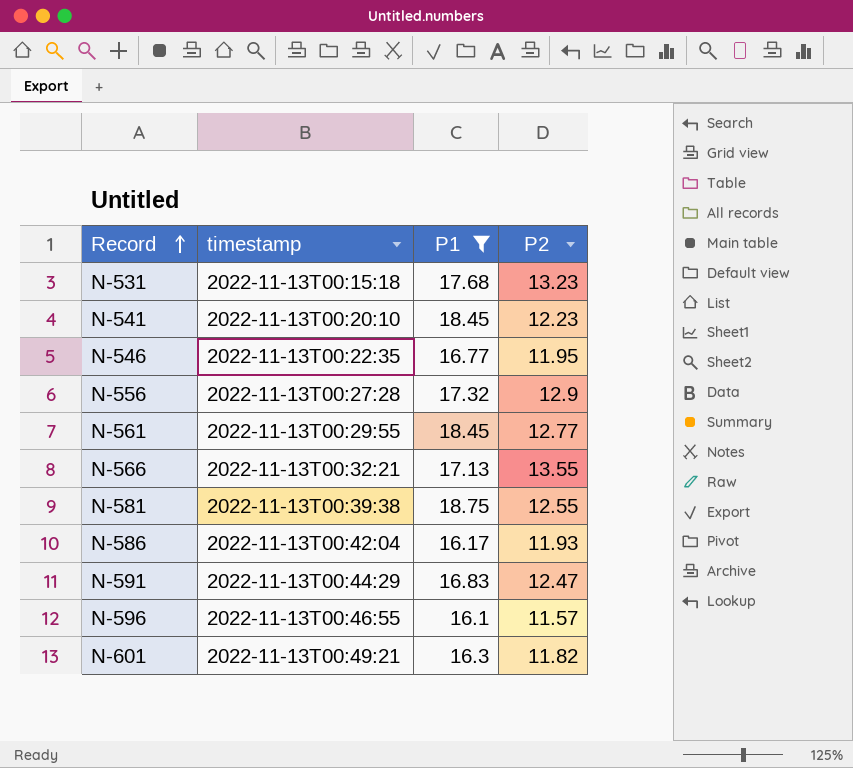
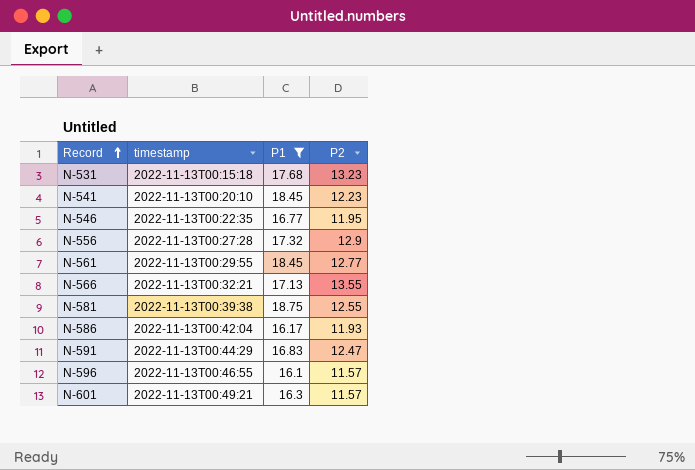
N-601 | P2: 11.82 -> 11.57

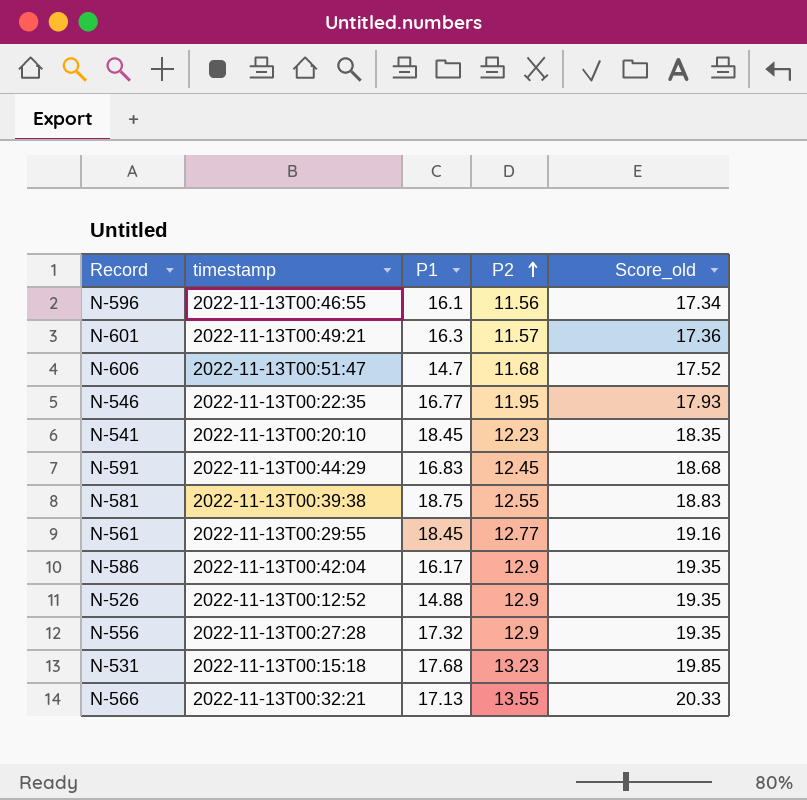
filter: P1 >= 16.1 -> none
row order: Record ascending -> P2 ascending
column Score_old | formula: none -> [P2] * 1.5
N-596 | P2: 11.57 -> 11.56
N-591 | P2: 12.47 -> 12.45
N-586 | P2: 11.93 -> 12.9

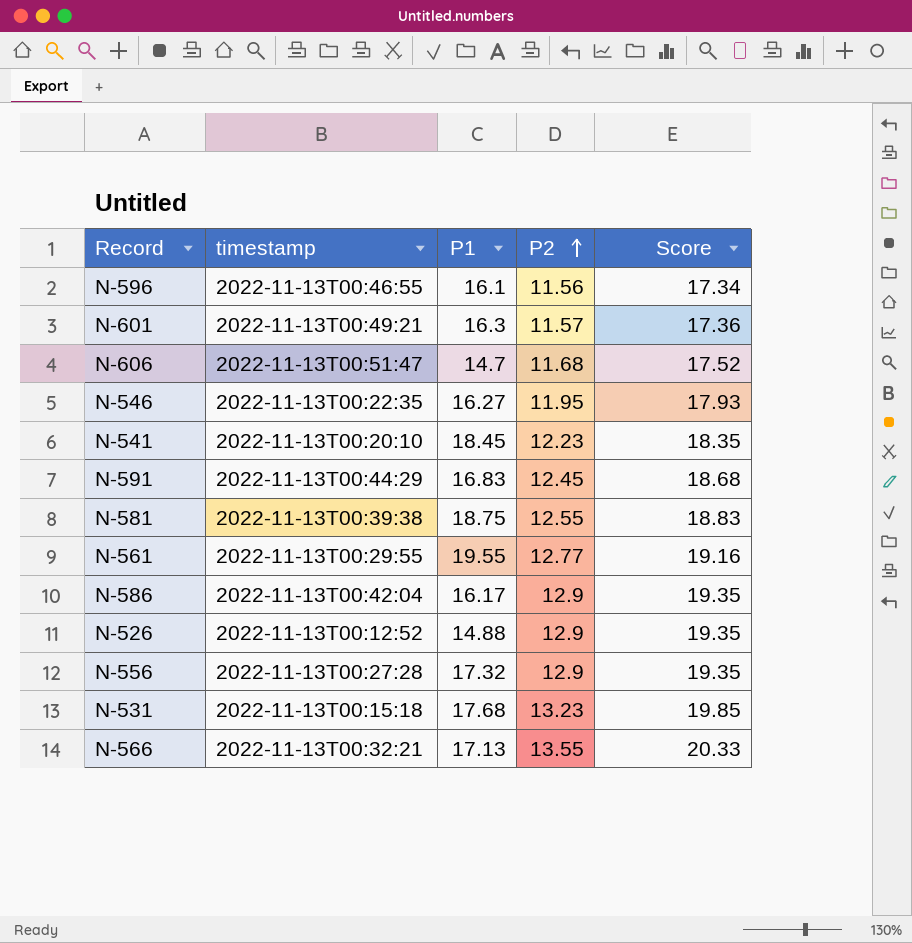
column name: Score_old -> Score
N-546 | P1: 16.77 -> 16.27
N-561 | P1: 18.45 -> 19.55

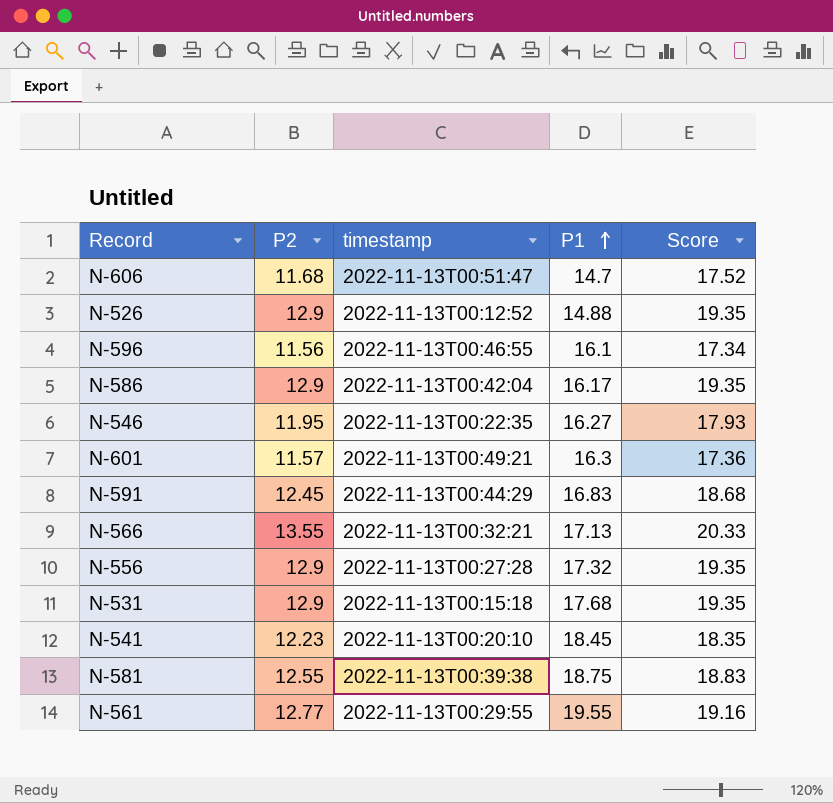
row order: P2 ascending -> P1 ascending
column P2 | position: 4 -> 2
N-531 | P2: 13.23 -> 12.9
N-531 | Score: 19.85 -> 19.35

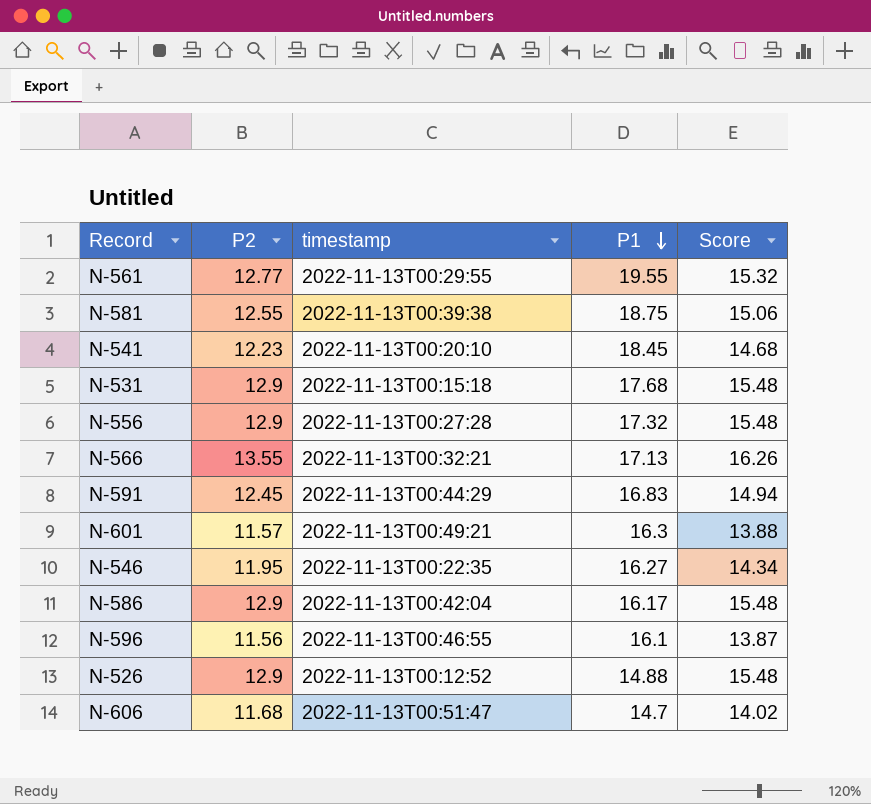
row order: P1 ascending -> P1 descending
column Score | formula: [P2] * 1.5 -> [P2] * 1.2

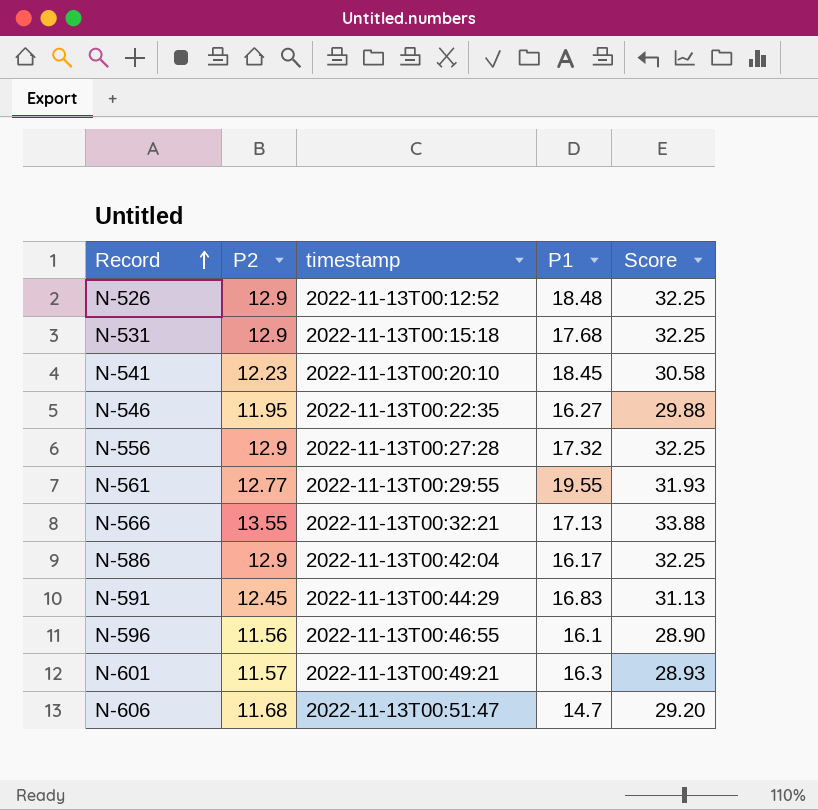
row order: P1 descending -> Record ascending
column Score | formula: [P2] * 1.2 -> [P2] * 2.5
row N-581: 12.55 | 2022-11-13T00:39:38 | 18.75 | 15.06 -> none
N-526 | P1: 14.88 -> 18.48

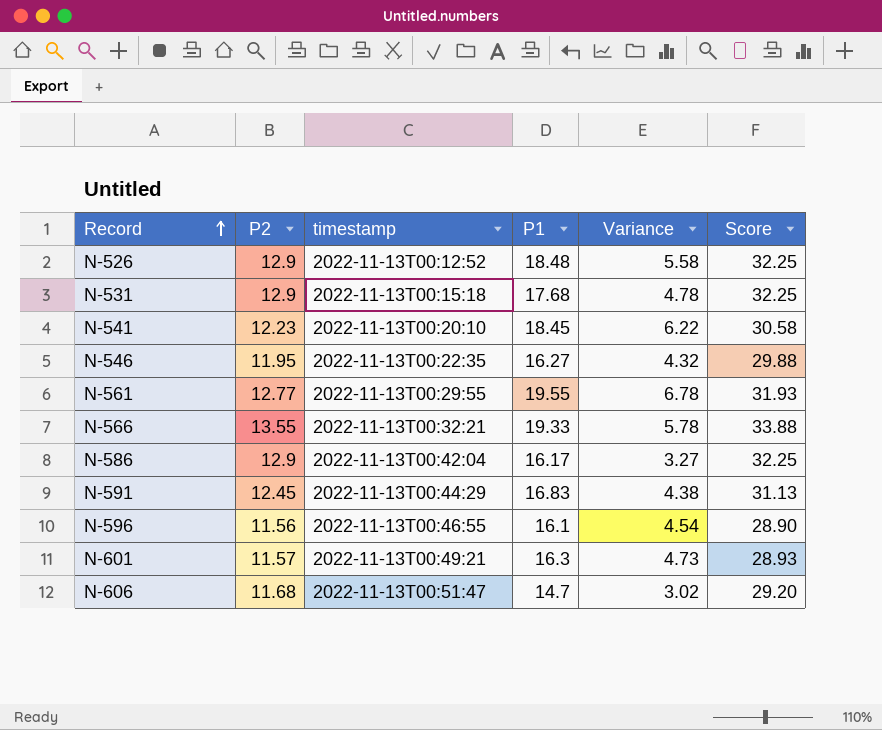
column Variance | formula: none -> [P1] - [P2]
row N-556: 12.9 | 2022-11-13T00:27:28 | 17.32 | 32.25 -> none
N-566 | P1: 17.13 -> 19.33

